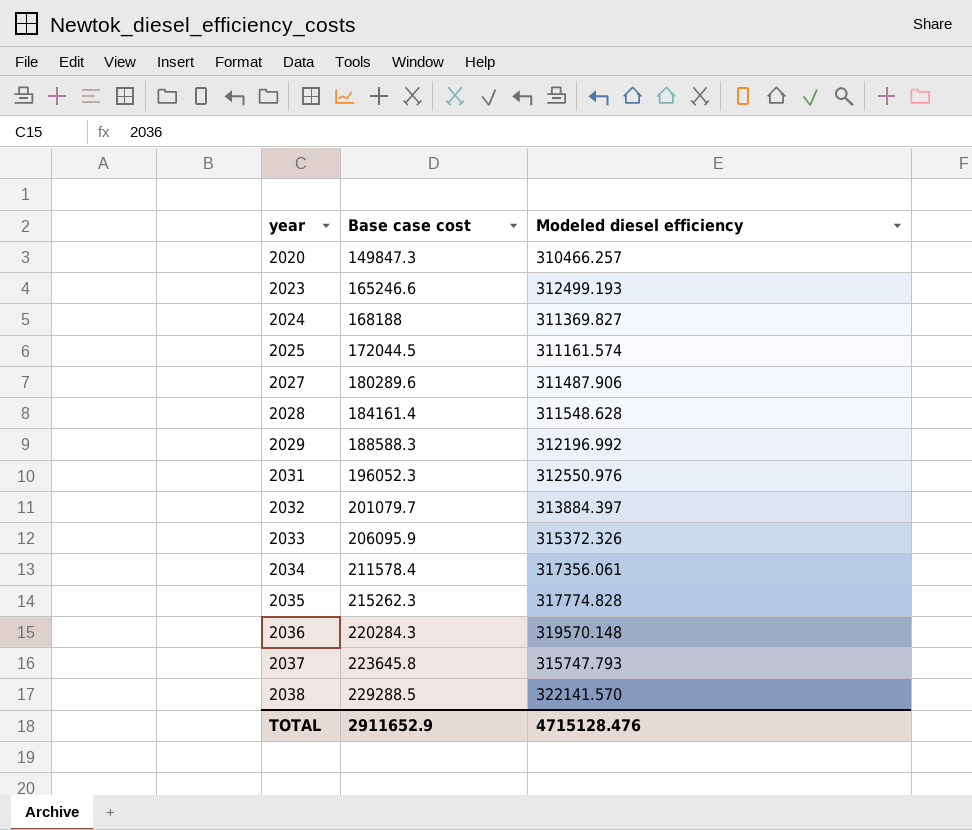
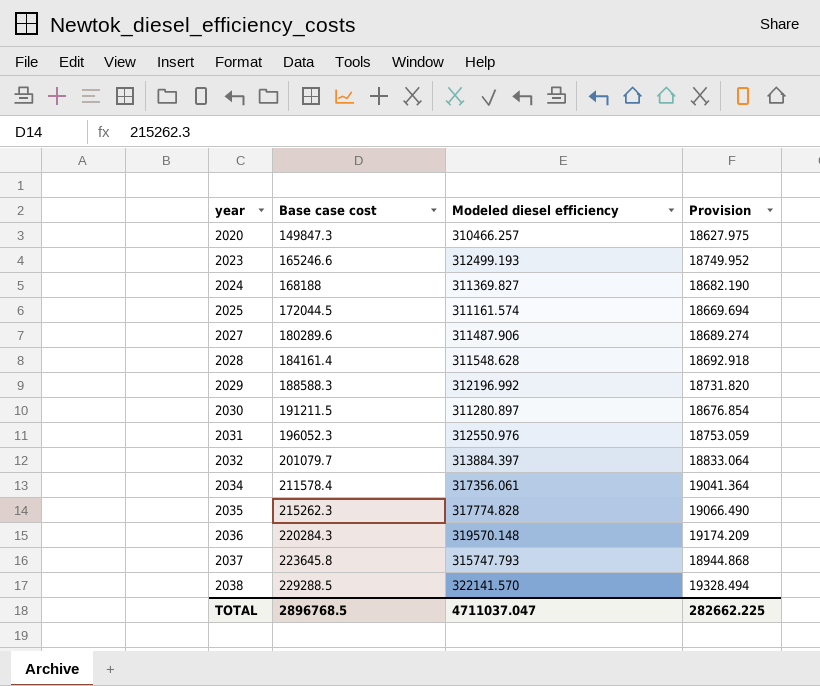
column Provision | formula: none -> [Modeled diesel efficiency] * 0.06
row 2033: 206095.9 | 315372.326 -> none
row 2030: none -> 191211.5 | 311280.897 | 18676.854
TOTAL | Base case cost: 2911652.9 -> 2896768.5
TOTAL | Modeled diesel efficiency: 4715128.476 -> 4711037.047

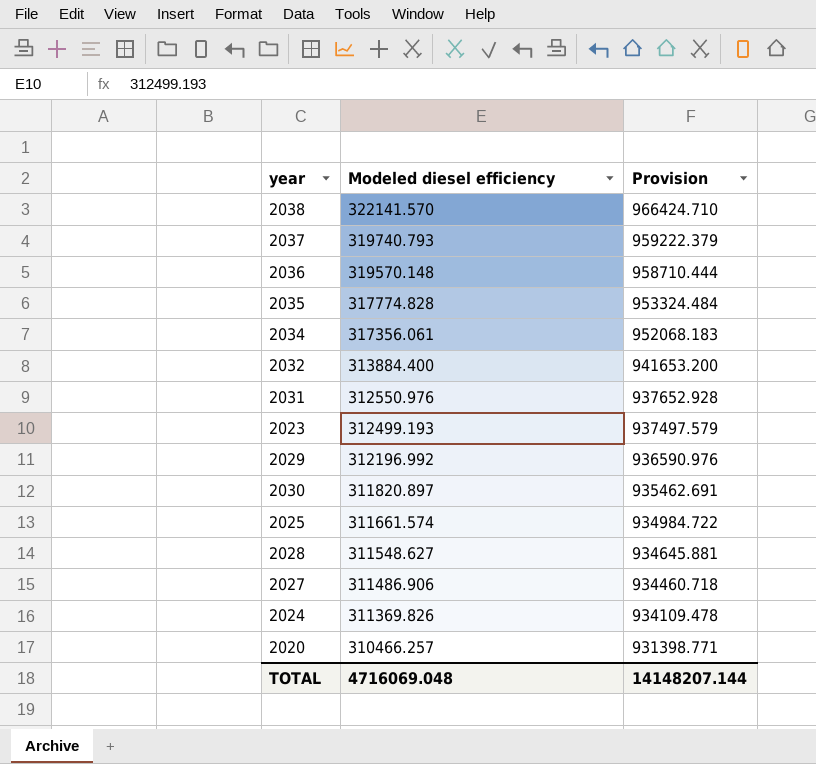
row order: year ascending -> Modeled diesel efficiency descending
column Base case cost | position: 2 -> none
column Provision | formula: [Modeled diesel efficiency] * 0.06 -> [Modeled diesel efficiency] * 3
2037 | Modeled diesel efficiency: 315747.793 -> 319740.793
2032 | Modeled diesel efficiency: 313884.397 -> 313884.400
2030 | Modeled diesel efficiency: 311280.897 -> 311820.897
2025 | Modeled diesel efficiency: 311161.574 -> 311661.574
2028 | Modeled diesel efficiency: 311548.628 -> 311548.627
2027 | Modeled diesel efficiency: 311487.906 -> 311486.906
2024 | Modeled diesel efficiency: 311369.827 -> 311369.826
TOTAL | Modeled diesel efficiency: 4711037.047 -> 4716069.048
TOTAL | Provision: 282662.225 -> 14148207.144

